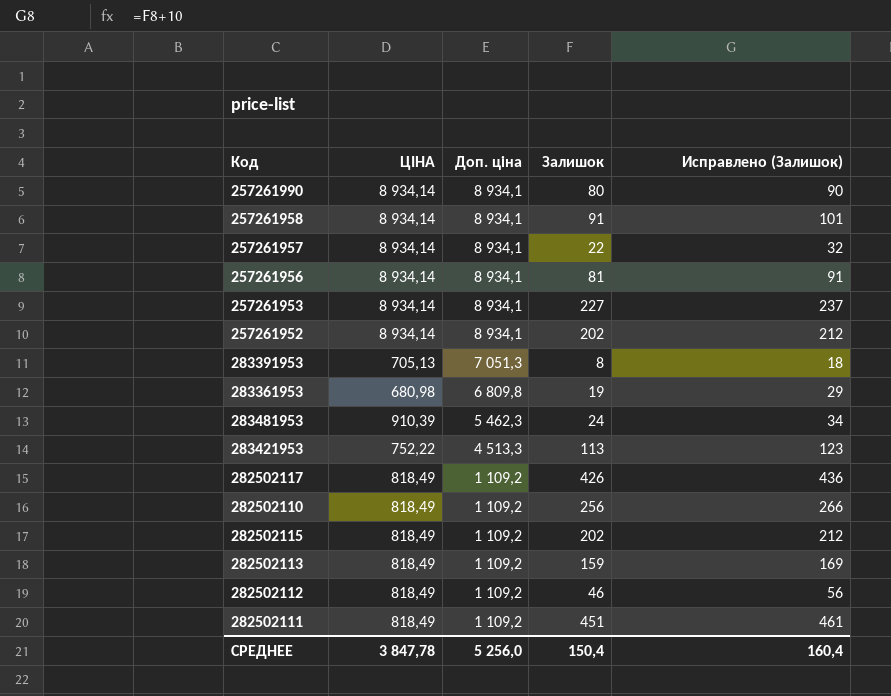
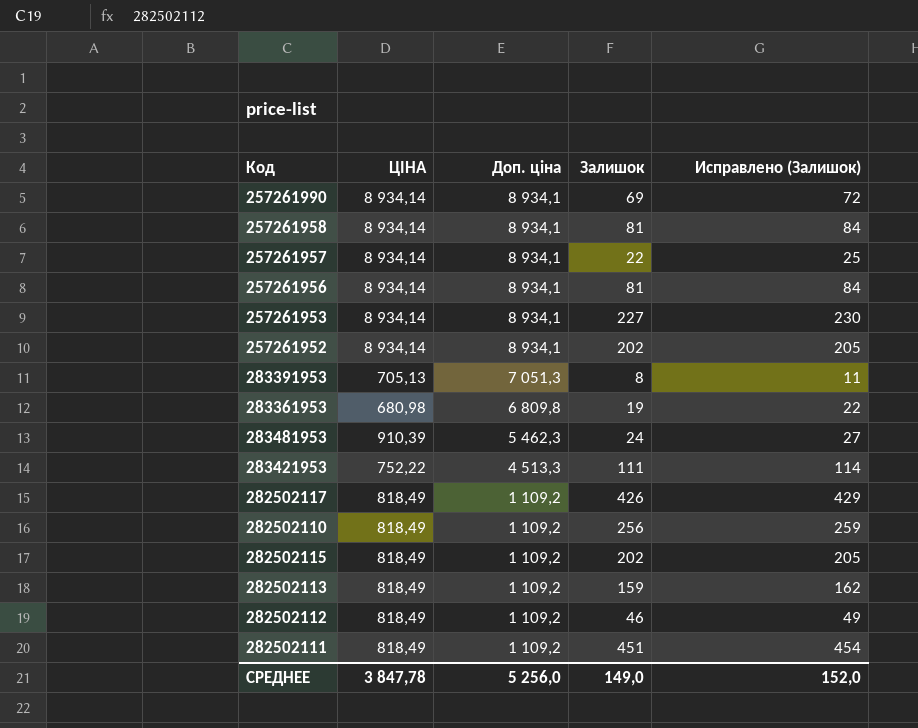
column Исправлено (Залишок) | formula: [Залишок] + 10 -> [Залишок] + 3
257261990 | Залишок: 80 -> 69
257261958 | Залишок: 91 -> 81
283421953 | Залишок: 113 -> 111
СРЕДНЕЕ | Залишок: 150,4 -> 149,0
СРЕДНЕЕ | Исправлено (Залишок): 160,4 -> 152,0

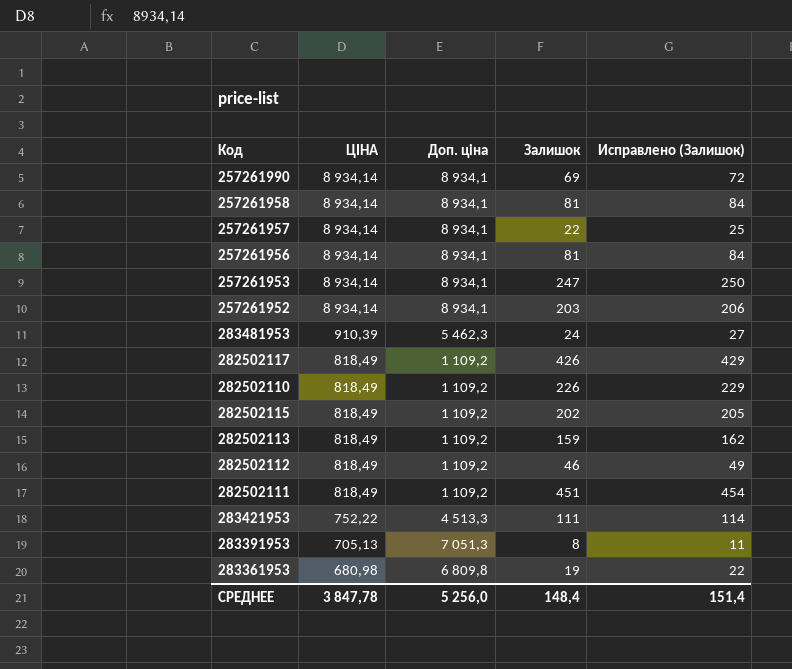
row order: Доп. ціна descending -> ЦІНА descending
257261953 | Залишок: 227 -> 247
257261953 | Исправлено (Залишок): 230 -> 250
257261952 | Залишок: 202 -> 203
257261952 | Исправлено (Залишок): 205 -> 206
282502110 | Залишок: 256 -> 226
282502110 | Исправлено (Залишок): 259 -> 229
СРЕДНЕЕ | Залишок: 149,0 -> 148,4
СРЕДНЕЕ | Исправлено (Залишок): 152,0 -> 151,4

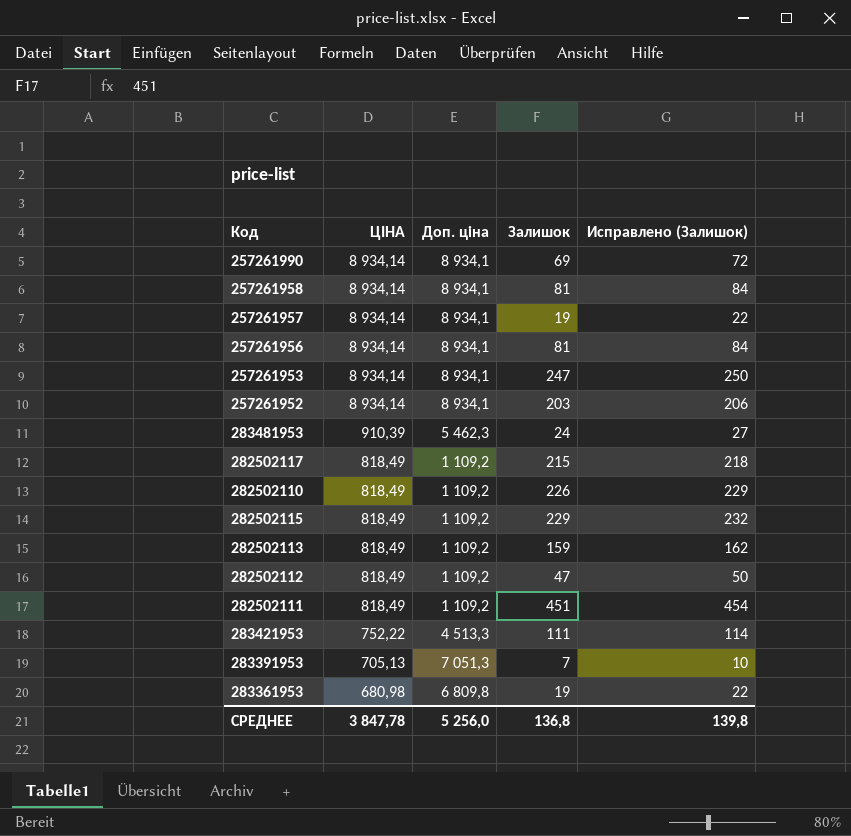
257261957 | Залишок: 22 -> 19
257261957 | Исправлено (Залишок): 25 -> 22
282502117 | Залишок: 426 -> 215
282502117 | Исправлено (Залишок): 429 -> 218
282502115 | Залишок: 202 -> 229
282502115 | Исправлено (Залишок): 205 -> 232
282502112 | Залишок: 46 -> 47
282502112 | Исправлено (Залишок): 49 -> 50
283391953 | Залишок: 8 -> 7
283391953 | Исправлено (Залишок): 11 -> 10
СРЕДНЕЕ | Залишок: 148,4 -> 136,8
СРЕДНЕЕ | Исправлено (Залишок): 151,4 -> 139,8

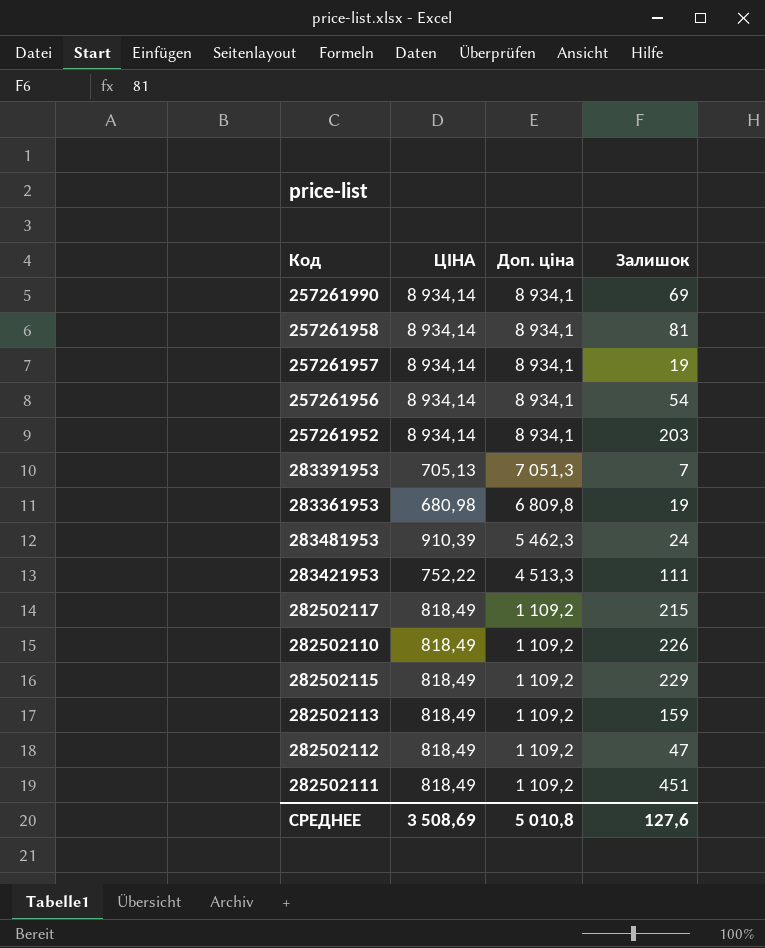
row order: ЦІНА descending -> Доп. ціна descending
column Исправлено (Залишок) | formula: [Залишок] + 3 -> none
row 257261953: 8 934,14 | 8 934,1 | 247 | 250 -> none
257261956 | Залишок: 81 -> 54
СРЕДНЕЕ | ЦІНА: 3 847,78 -> 3 508,69
СРЕДНЕЕ | Доп. ціна: 5 256,0 -> 5 010,8
СРЕДНЕЕ | Залишок: 136,8 -> 127,6

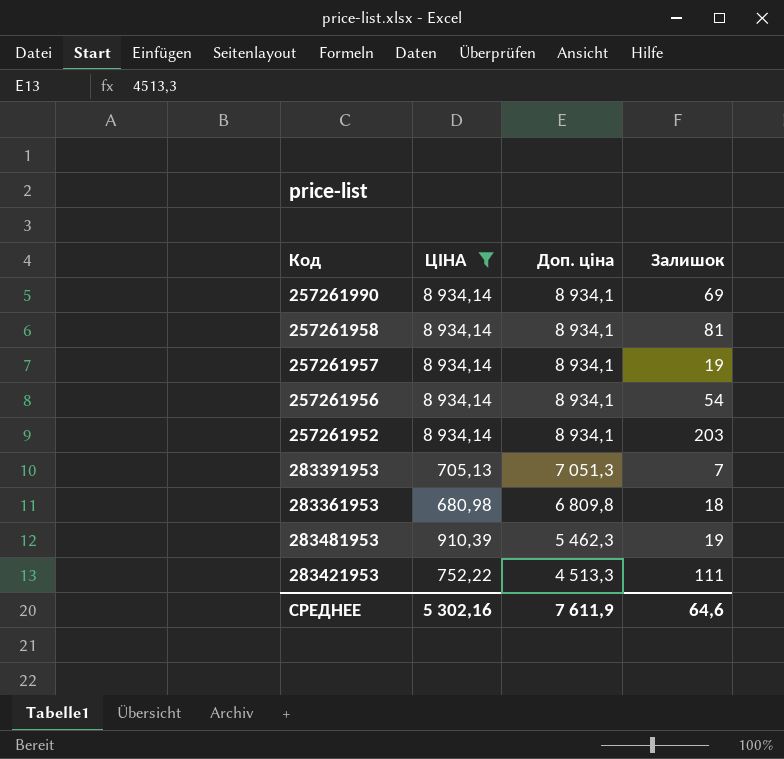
filter: none -> ЦІНА != 818,49
283361953 | Залишок: 19 -> 18
283481953 | Залишок: 24 -> 19
СРЕДНЕЕ | ЦІНА: 3 508,69 -> 5 302,16
СРЕДНЕЕ | Доп. ціна: 5 010,8 -> 7 611,9
СРЕДНЕЕ | Залишок: 127,6 -> 64,6

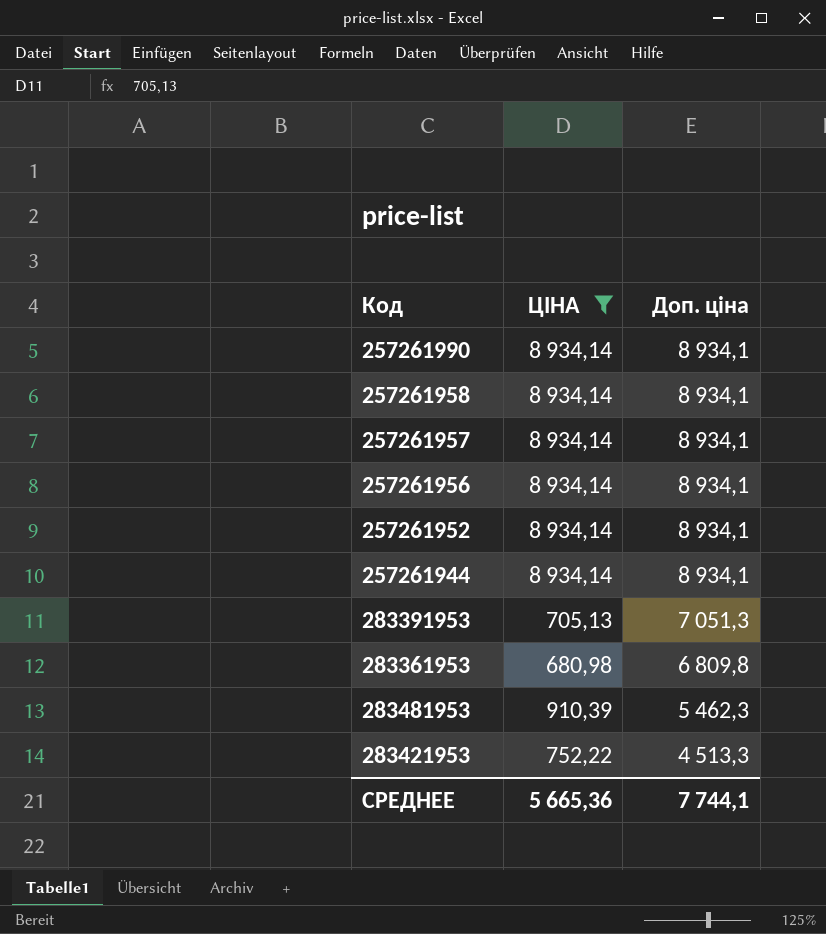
column Залишок | position: 4 -> none
row 257261944: none -> 8 934,14 | 8 934,1
СРЕДНЕЕ | ЦІНА: 5 302,16 -> 5 665,36
СРЕДНЕЕ | Доп. ціна: 7 611,9 -> 7 744,1

